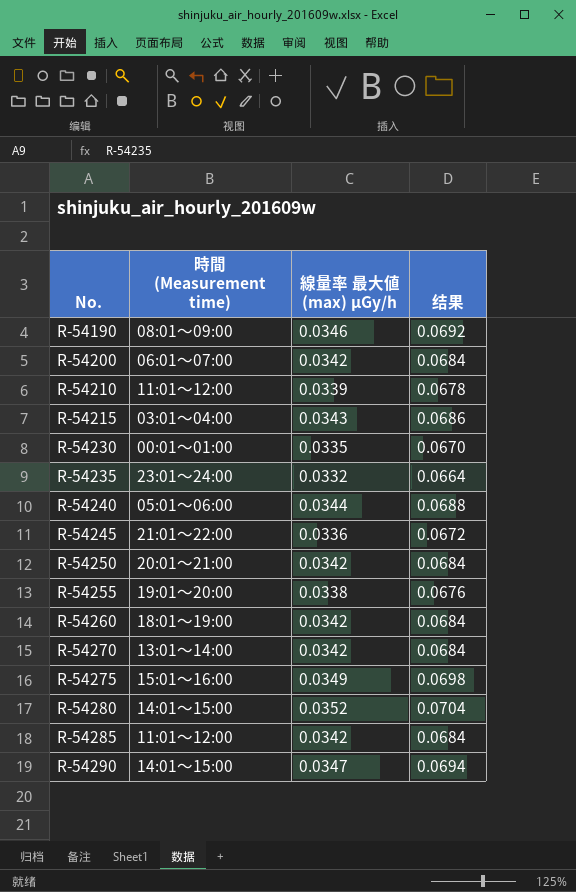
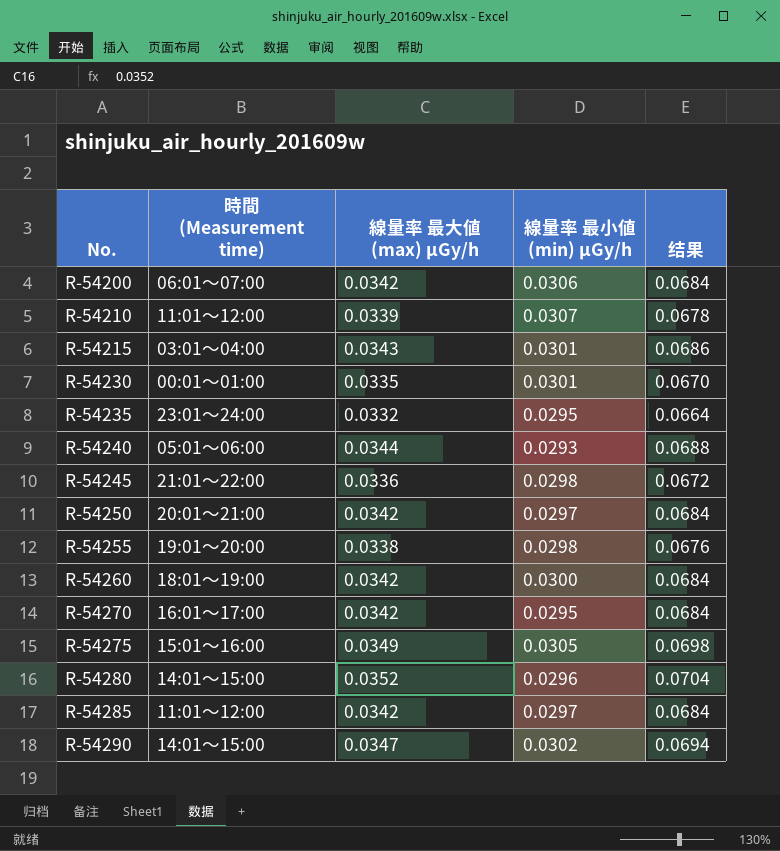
column 線量率 最小値 (min) μGy/h | position: none -> 4
row R-54190: 08:01～09:00 | 0.0346 | 0.0692 -> none
R-54270 | 時間 (Measurement time): 13:01～14:00 -> 16:01～17:00

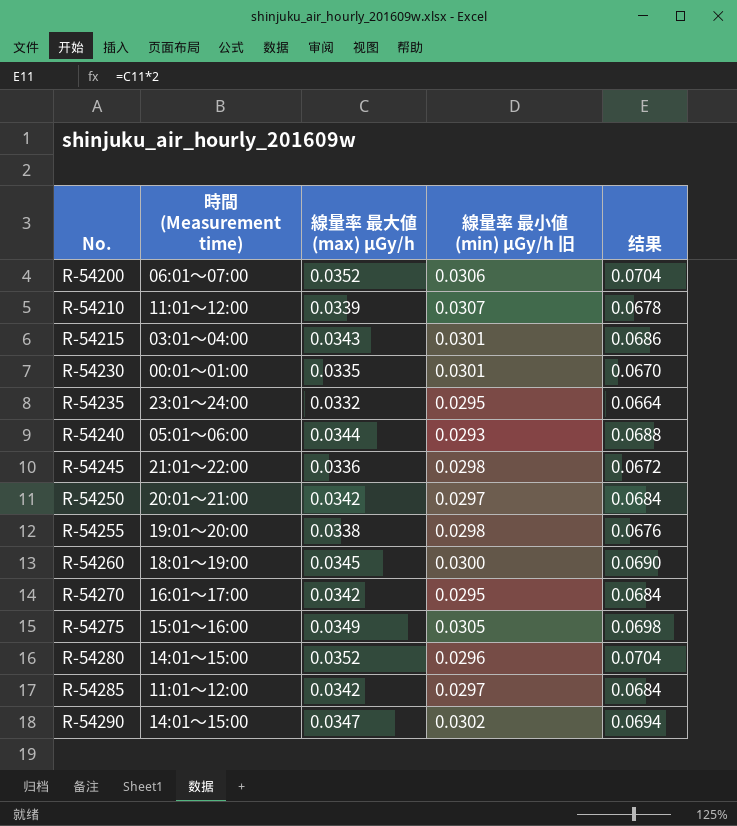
column name: 線量率 最小値 (min) μGy/h -> 線量率 最小値 (min) μGy/h 旧
R-54200 | 線量率 最大値 (max) μGy/h: 0.0342 -> 0.0352
R-54200 | 结果: 0.0684 -> 0.0704
R-54260 | 線量率 最大値 (max) μGy/h: 0.0342 -> 0.0345
R-54260 | 结果: 0.0684 -> 0.0690

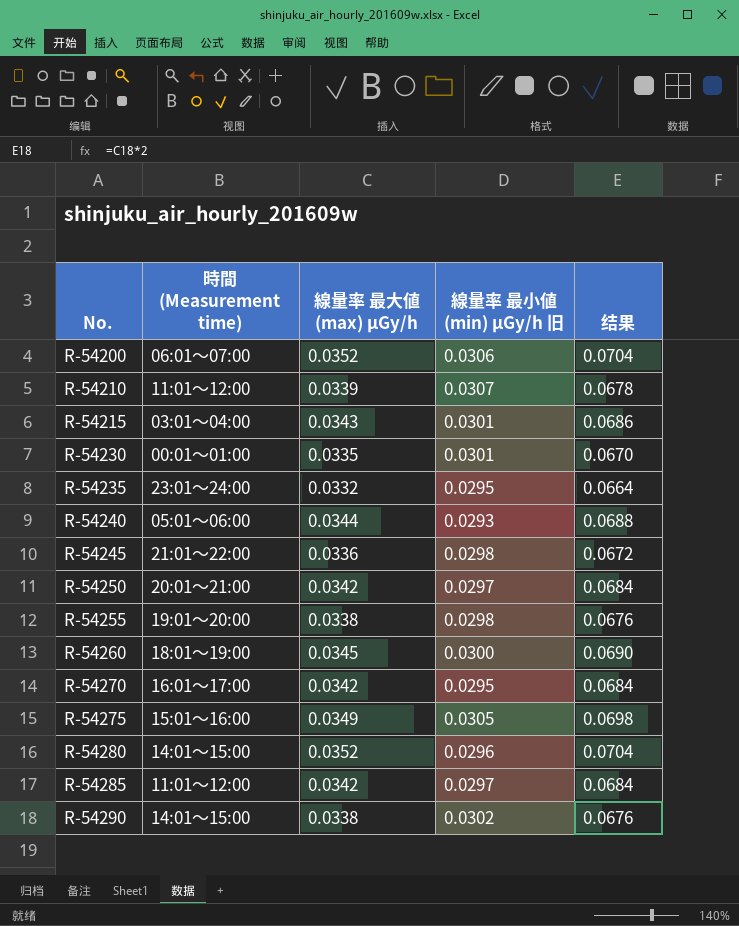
R-54290 | 線量率 最大値 (max) μGy/h: 0.0347 -> 0.0338
R-54290 | 结果: 0.0694 -> 0.0676

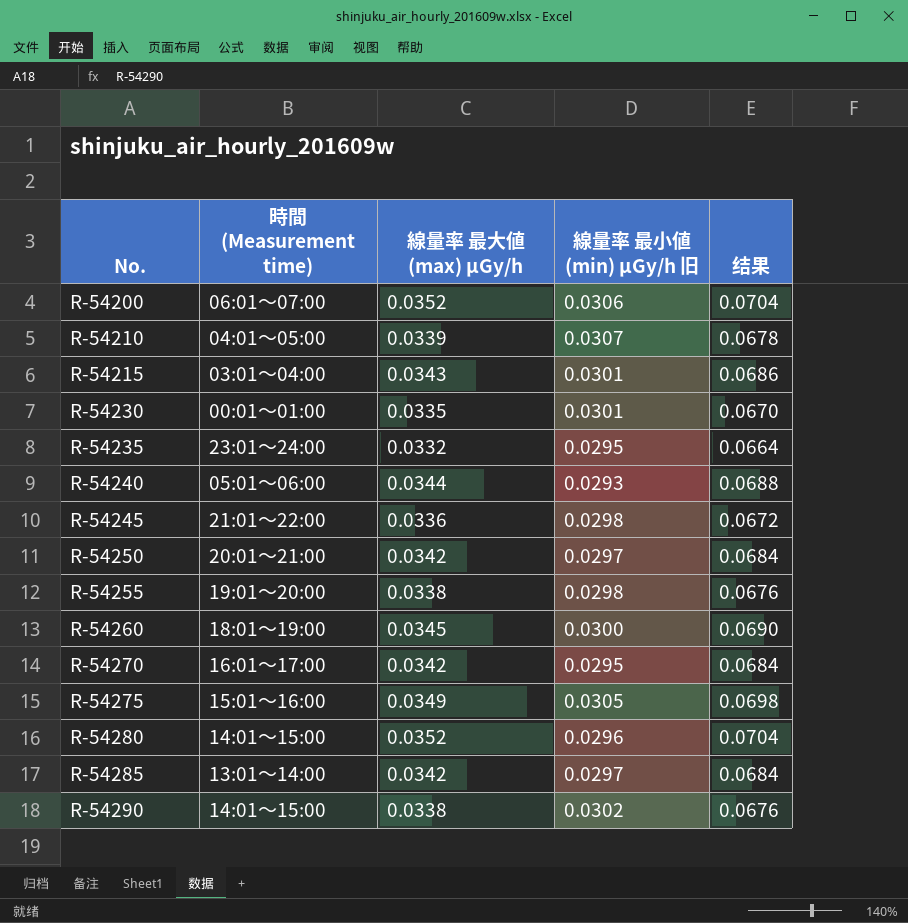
R-54210 | 時間 (Measurement time): 11:01～12:00 -> 04:01～05:00
R-54285 | 時間 (Measurement time): 11:01～12:00 -> 13:01～14:00

